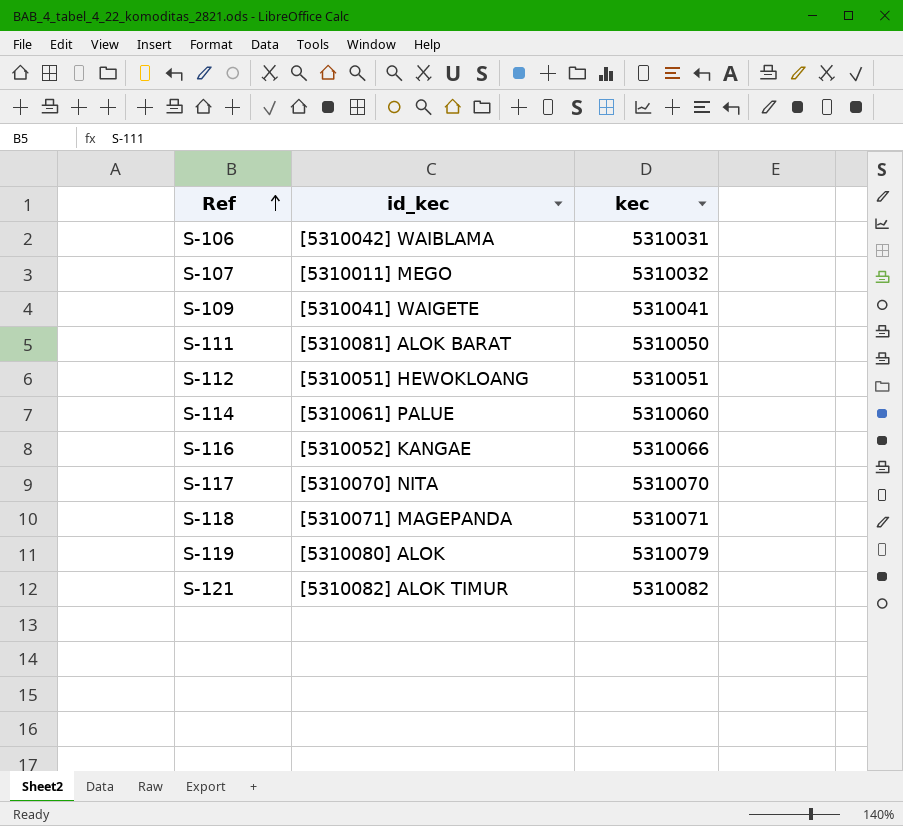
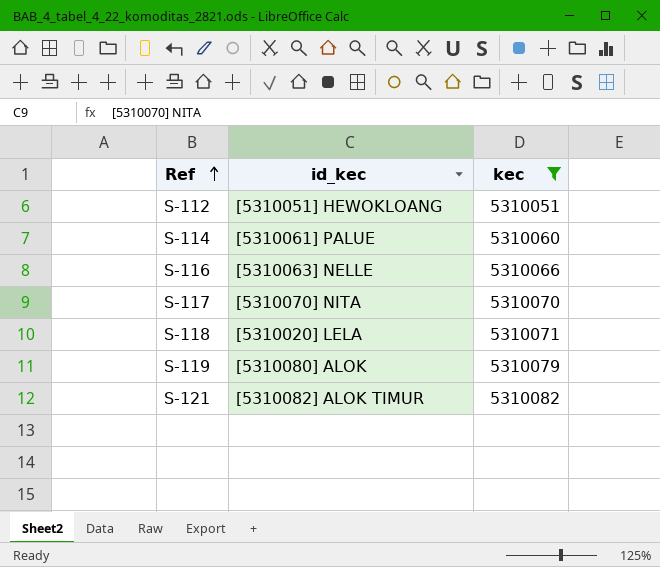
filter: none -> kec >= 5310051
S-116 | id_kec: [5310052] KANGAE -> [5310063] NELLE
S-118 | id_kec: [5310071] MAGEPANDA -> [5310020] LELA

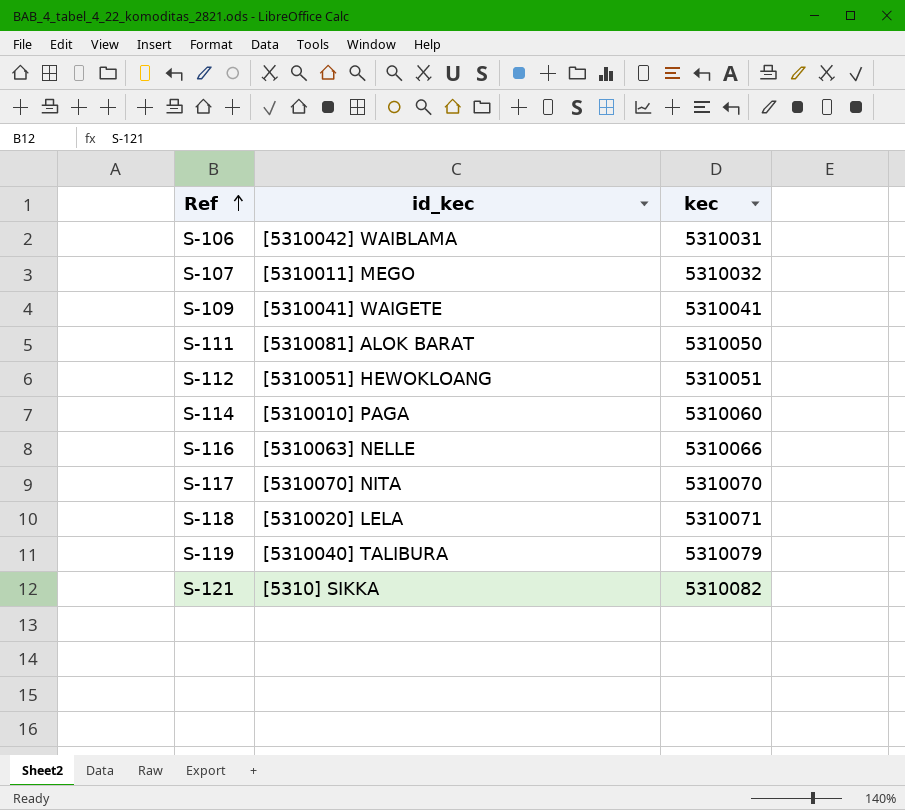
filter: kec >= 5310051 -> none
S-114 | id_kec: [5310061] PALUE -> [5310010] PAGA
S-119 | id_kec: [5310080] ALOK -> [5310040] TALIBURA
S-121 | id_kec: [5310082] ALOK TIMUR -> [5310] SIKKA

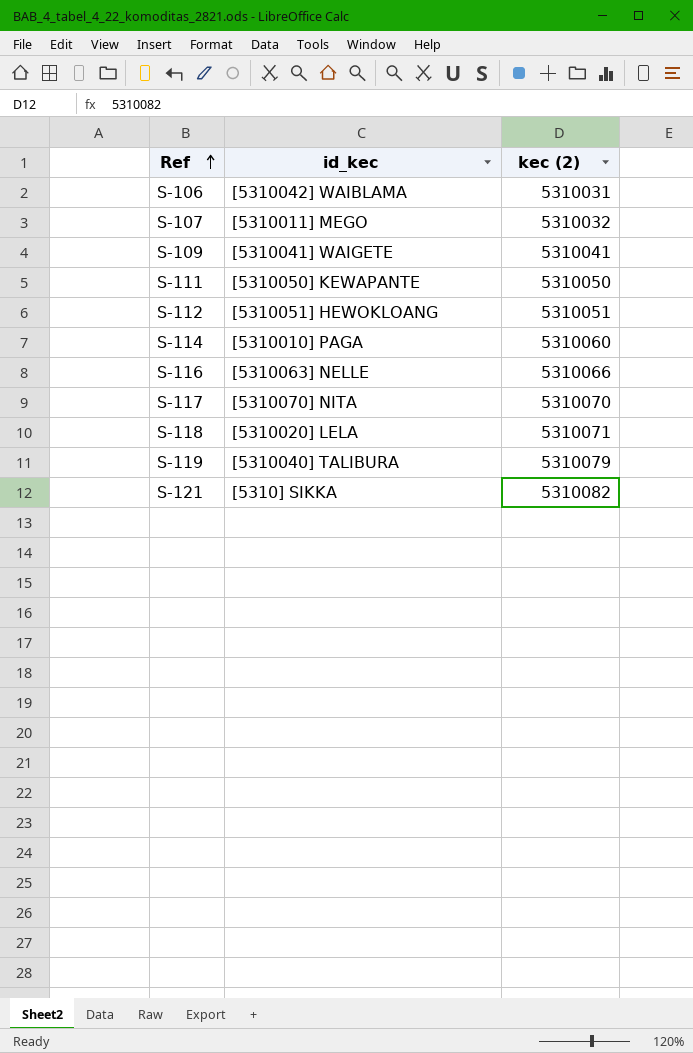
column name: kec -> kec (2)
S-111 | id_kec: [5310081] ALOK BARAT -> [5310050] KEWAPANTE

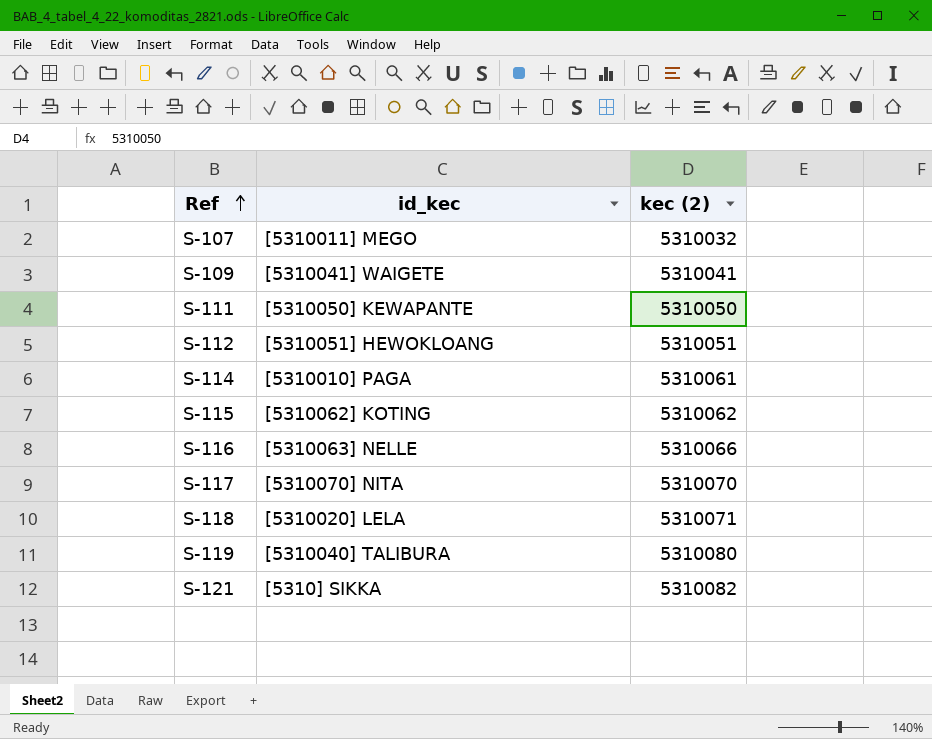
row S-106: [5310042] WAIBLAMA | 5310031 -> none
S-114 | kec (2): 5310060 -> 5310061
row S-115: none -> [5310062] KOTING | 5310062
S-119 | kec (2): 5310079 -> 5310080

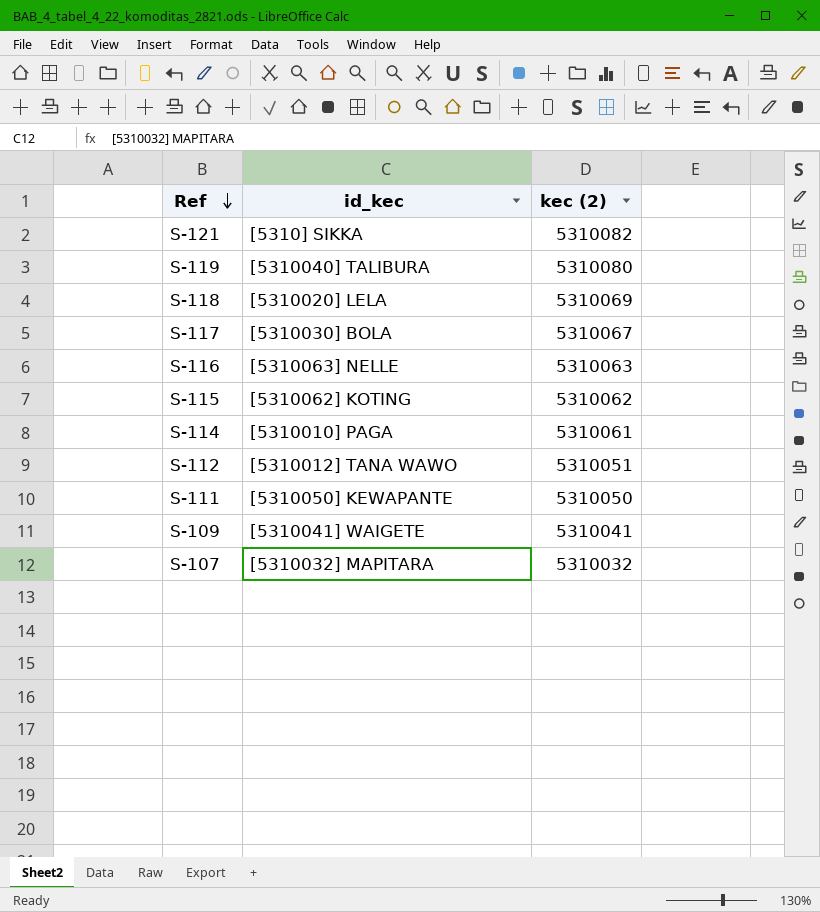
row order: Ref ascending -> Ref descending
S-118 | kec (2): 5310071 -> 5310069
S-117 | id_kec: [5310070] NITA -> [5310030] BOLA
S-117 | kec (2): 5310070 -> 5310067
S-116 | kec (2): 5310066 -> 5310063
S-112 | id_kec: [5310051] HEWOKLOANG -> [5310012] TANA WAWO
S-107 | id_kec: [5310011] MEGO -> [5310032] MAPITARA

